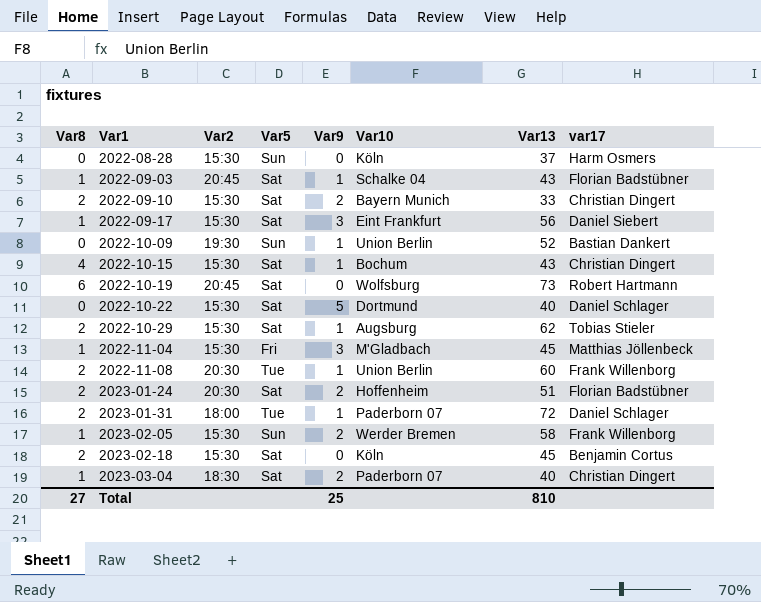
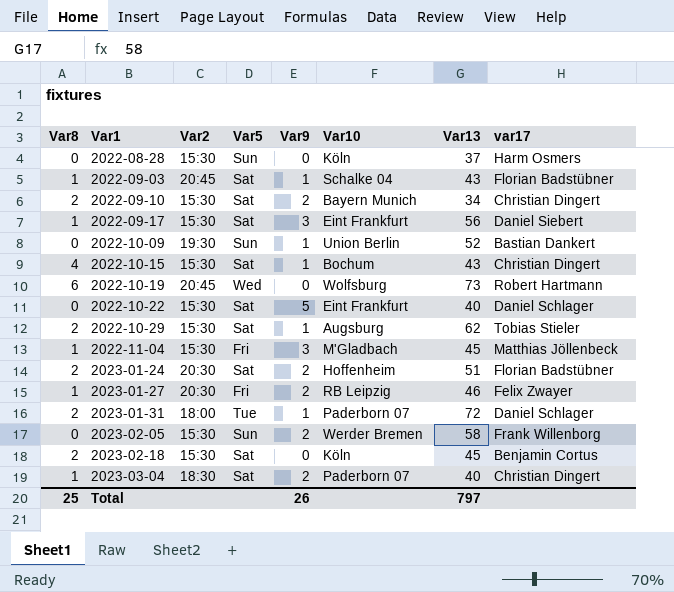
row 2022-11-08: 2 | 20:30 | Tue | 1 | Union Berlin | 60 | Frank Willenborg -> none
2022-09-10 | Var13: 33 -> 34
2022-10-19 | Var5: Sat -> Wed
2022-10-22 | Var10: Dortmund -> Eint Frankfurt
row 2023-01-27: none -> 1 | 20:30 | Fri | 2 | RB Leipzig | 46 | Felix Zwayer
2023-02-05 | Var8: 1 -> 0
Total | Var8: 27 -> 25
Total | Var9: 25 -> 26
Total | Var13: 810 -> 797

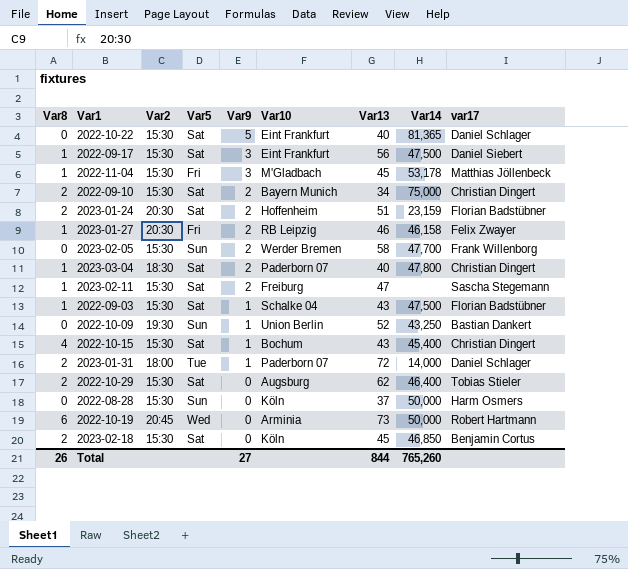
row order: Var1 ascending -> Var9 descending
column Var14 | position: none -> 8
row 2023-02-11: none -> 1 | 15:30 | Sat | 2 | Freiburg | 47 | none | Sascha Stegemann
2022-09-03 | Var2: 20:45 -> 15:30
2022-10-29 | Var9: 1 -> 0
2022-10-19 | Var10: Wolfsburg -> Arminia
Total | Var8: 25 -> 26
Total | Var9: 26 -> 27
Total | Var13: 797 -> 844

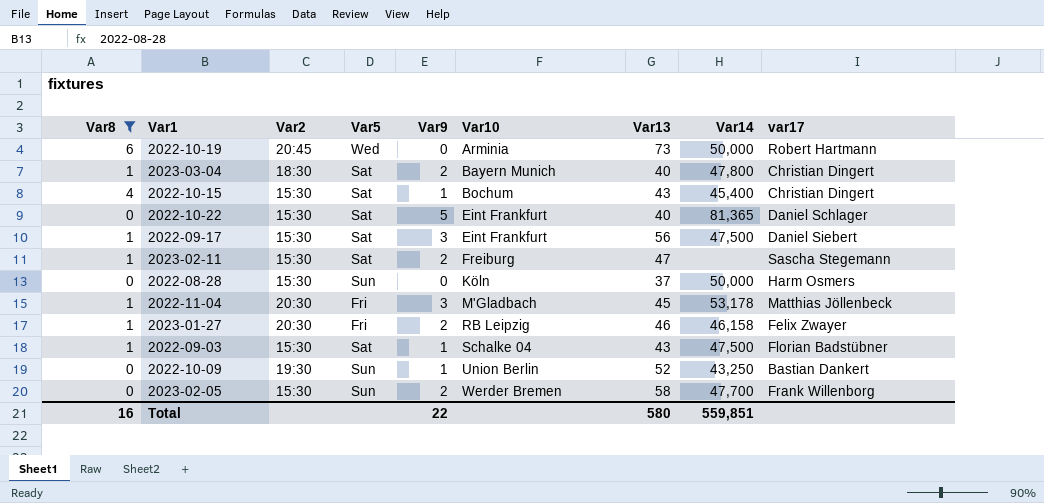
filter: none -> Var8 != 2
row order: Var9 descending -> Var10 ascending
2023-03-04 | Var10: Paderborn 07 -> Bayern Munich
2022-11-04 | Var2: 15:30 -> 20:30
Total | Var8: 26 -> 16
Total | Var9: 27 -> 22
Total | Var13: 844 -> 580
Total | Var14: 765,260 -> 559,851

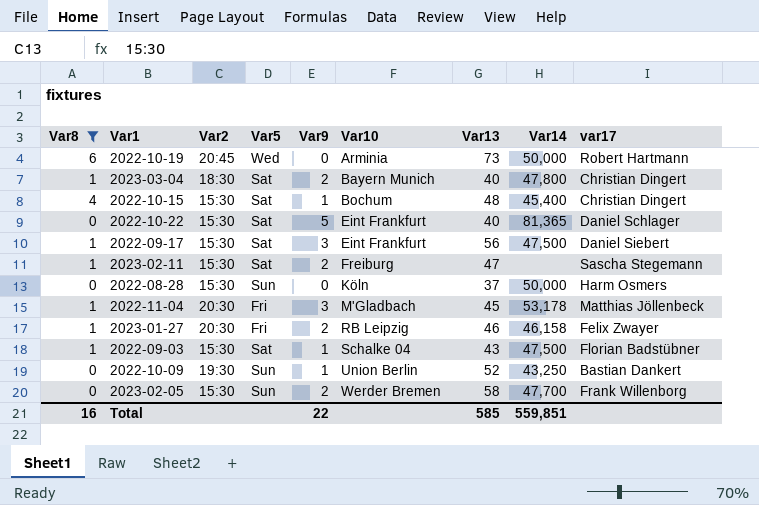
2022-10-15 | Var13: 43 -> 48
Total | Var13: 580 -> 585

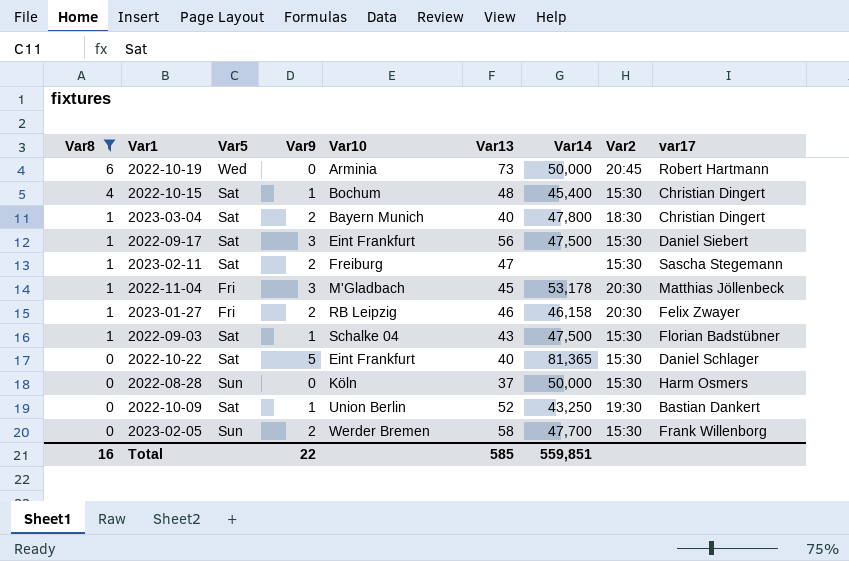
row order: Var10 ascending -> Var8 descending
column Var2 | position: 3 -> 8
2022-10-09 | Var5: Sun -> Sat

